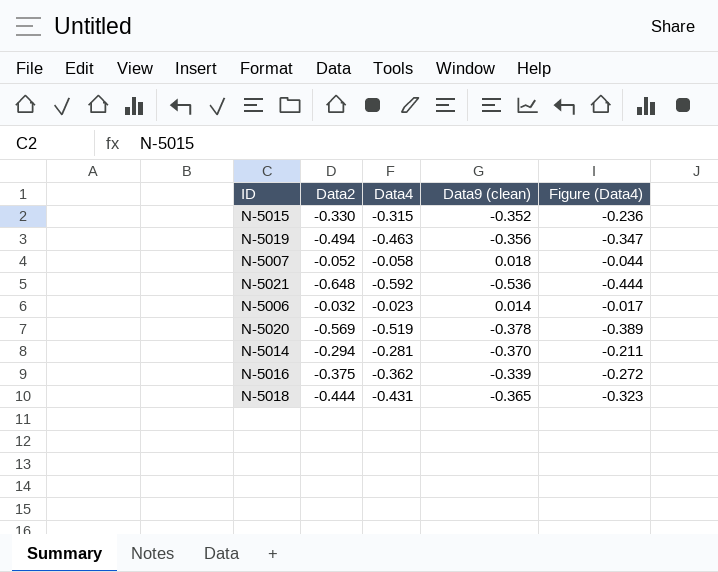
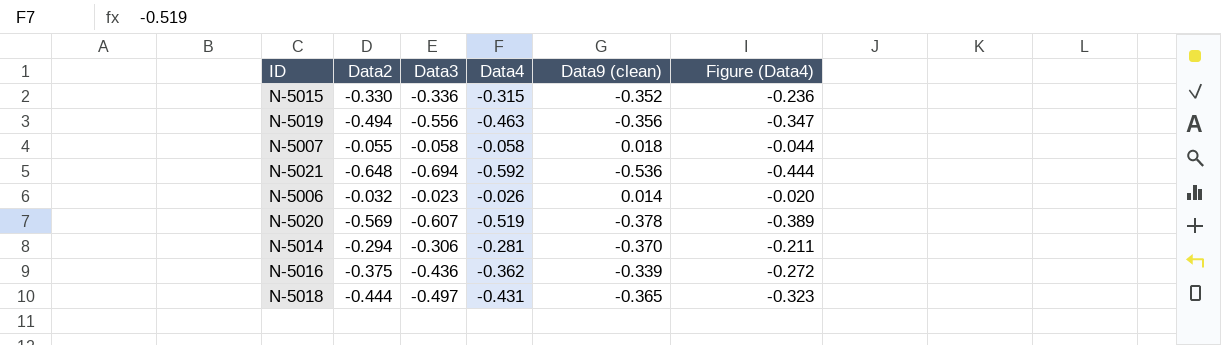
column Data3 | position: none -> 3
N-5007 | Data2: -0.052 -> -0.055
N-5006 | Data4: -0.023 -> -0.026
N-5006 | Figure (Data4): -0.017 -> -0.020

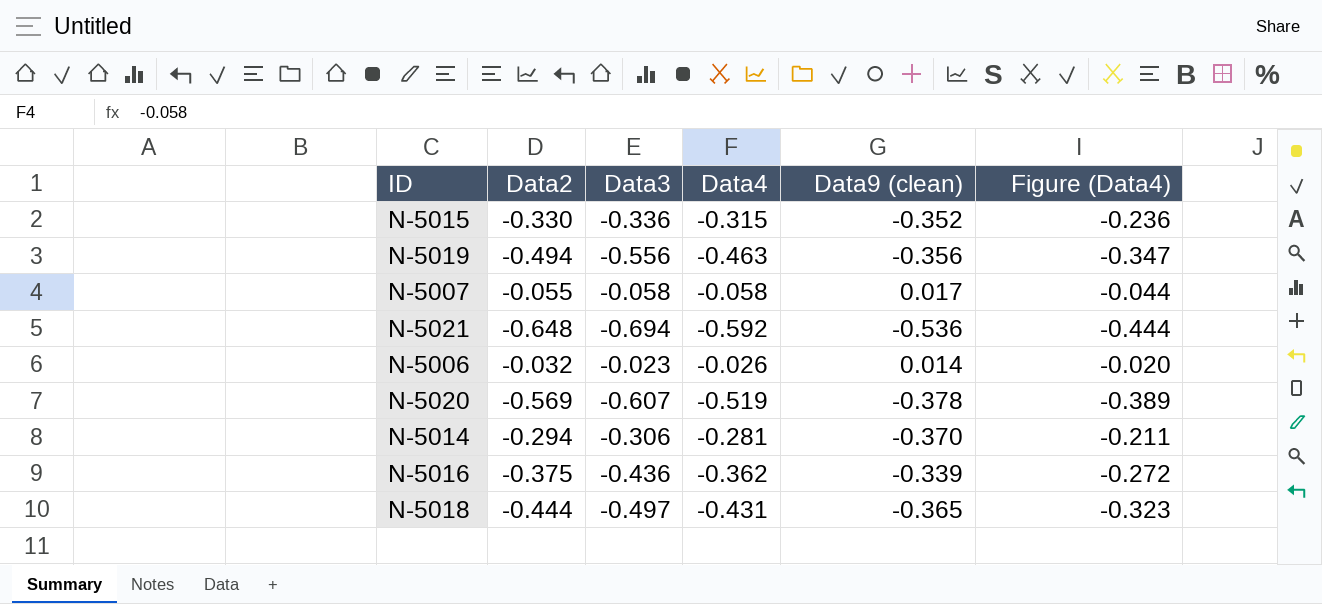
N-5007 | Data9 (clean): 0.018 -> 0.017

